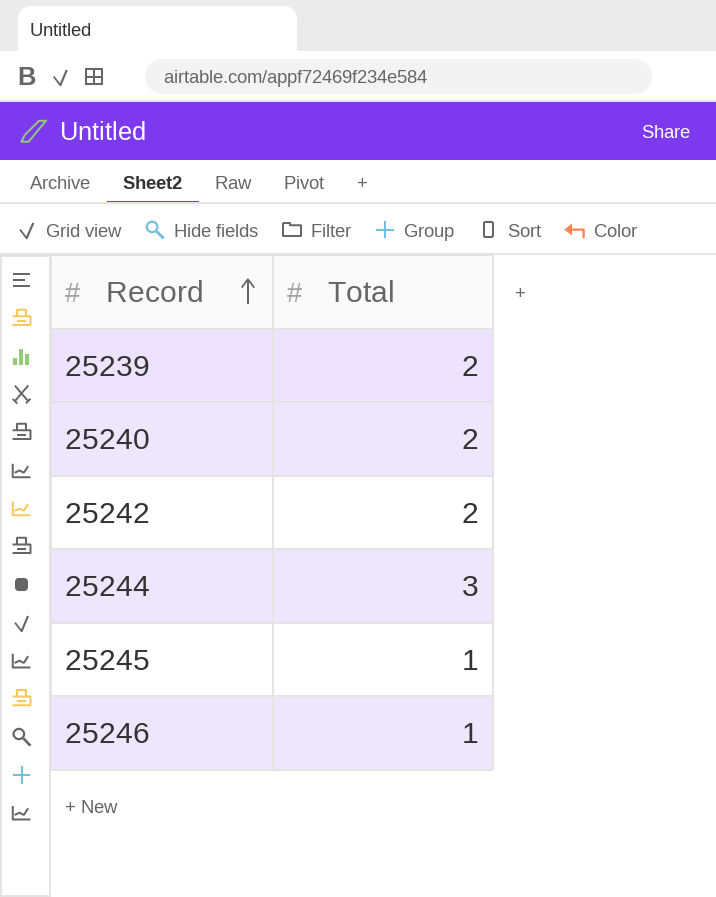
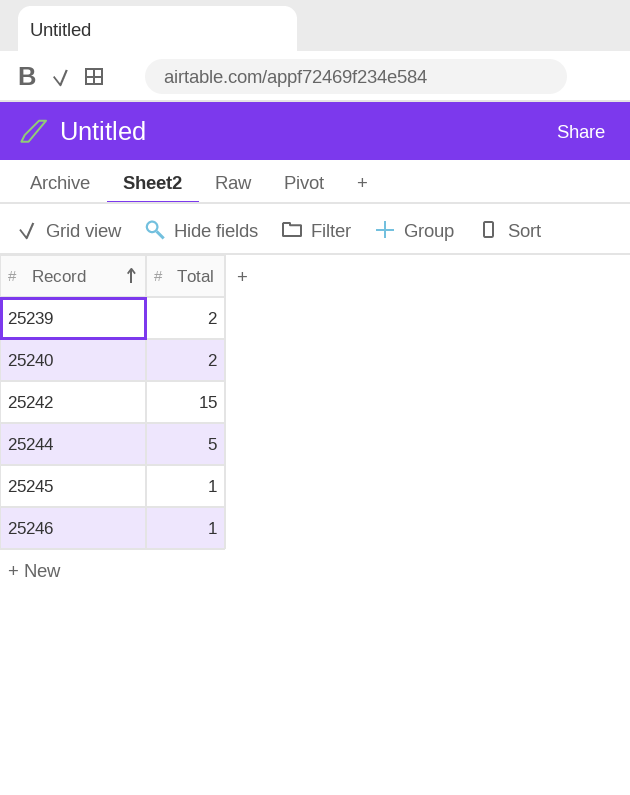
25242 | Total: 2 -> 15
25244 | Total: 3 -> 5

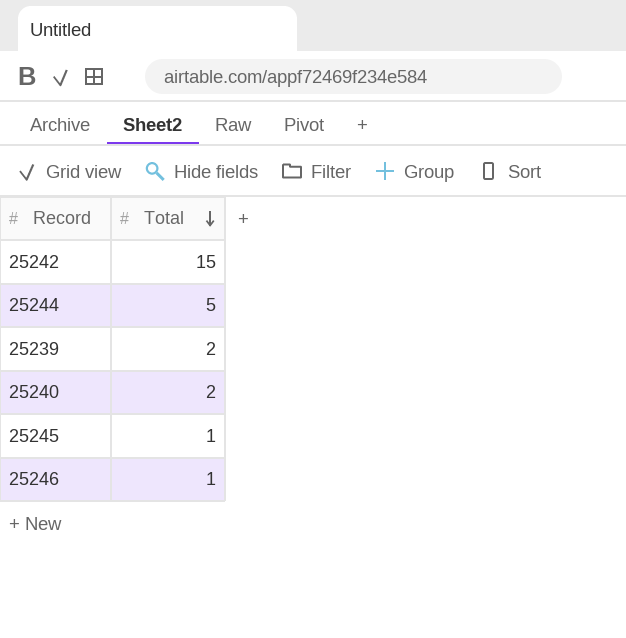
row order: Record ascending -> Total descending

